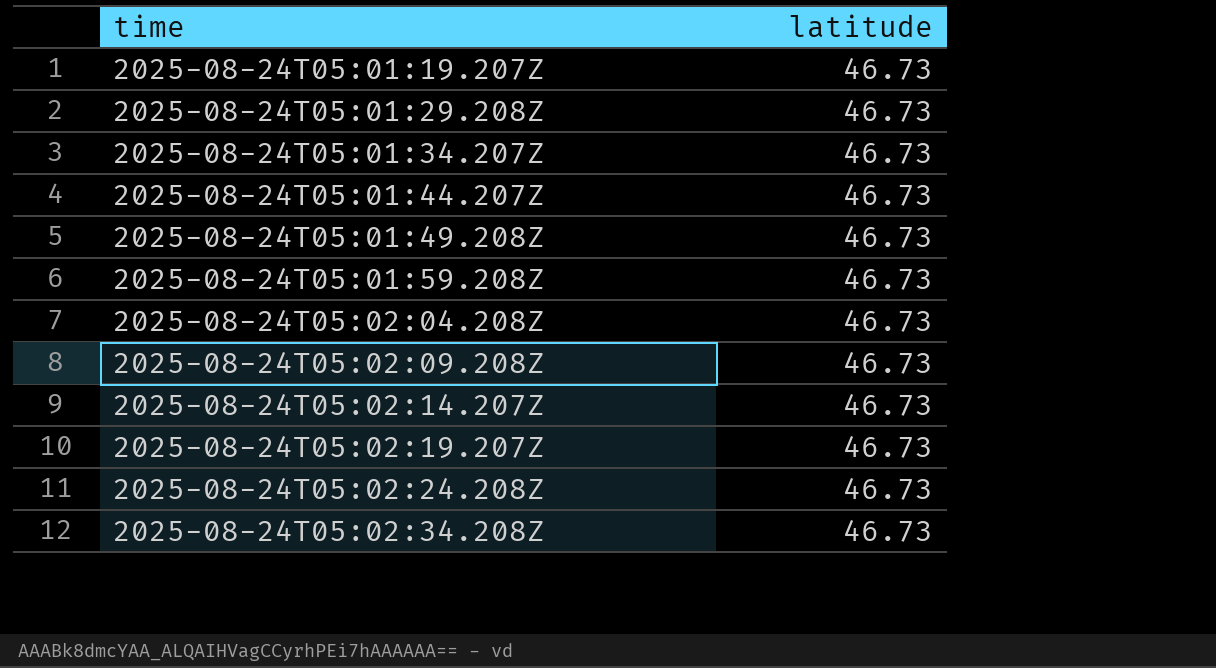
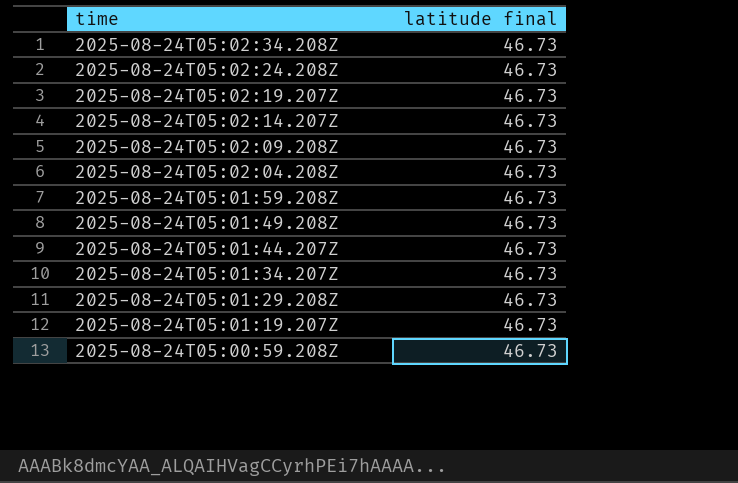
row order: time ascending -> time descending
column name: latitude -> latitude final
row 2025-08-24T05:00:59.208Z: none -> 46.73

